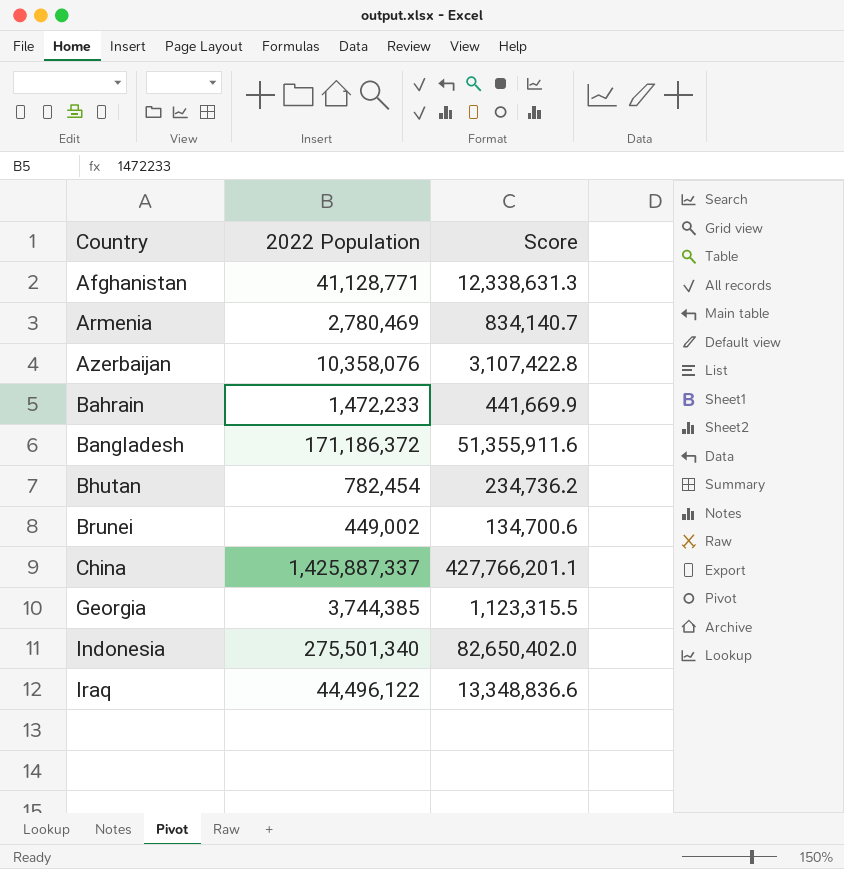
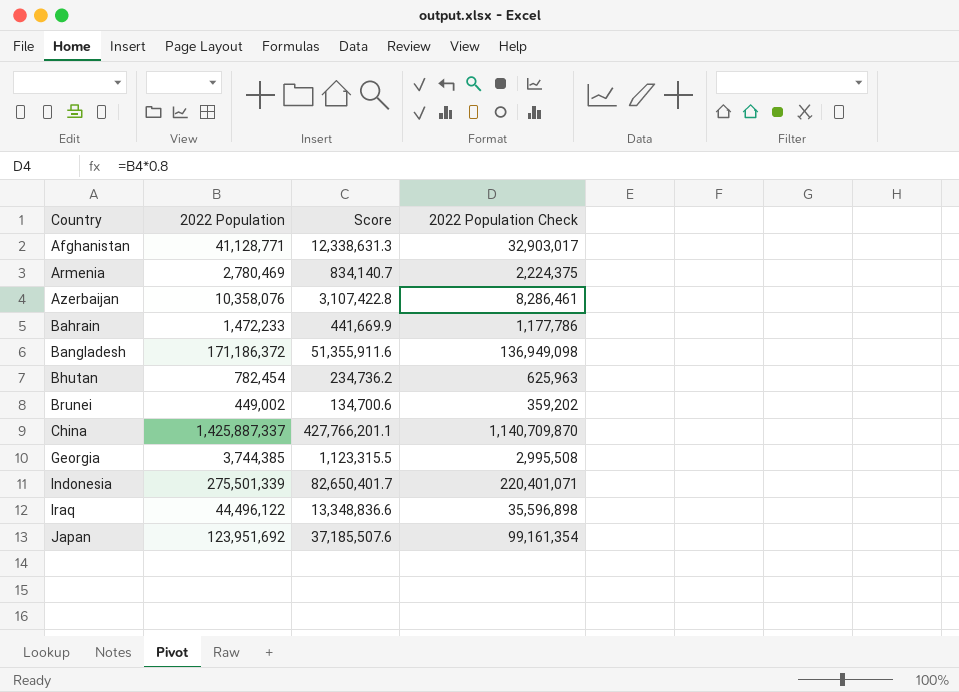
column 2022 Population Check | formula: none -> [2022 Population] * 0.8
Indonesia | 2022 Population: 275,501,340 -> 275,501,339
Indonesia | Score: 82,650,402.0 -> 82,650,401.7
row Japan: none -> 123,951,692 | 37,185,507.6 | 99,161,354

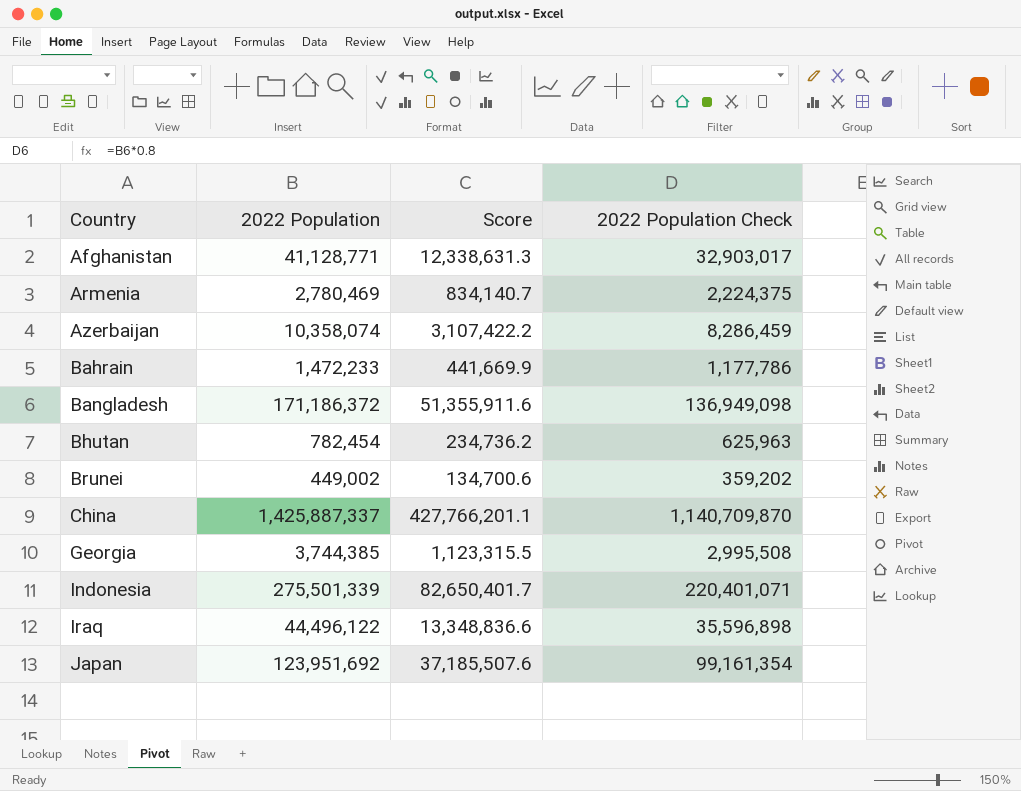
Azerbaijan | 2022 Population: 10,358,076 -> 10,358,074
Azerbaijan | Score: 3,107,422.8 -> 3,107,422.2
Azerbaijan | 2022 Population Check: 8,286,461 -> 8,286,459

